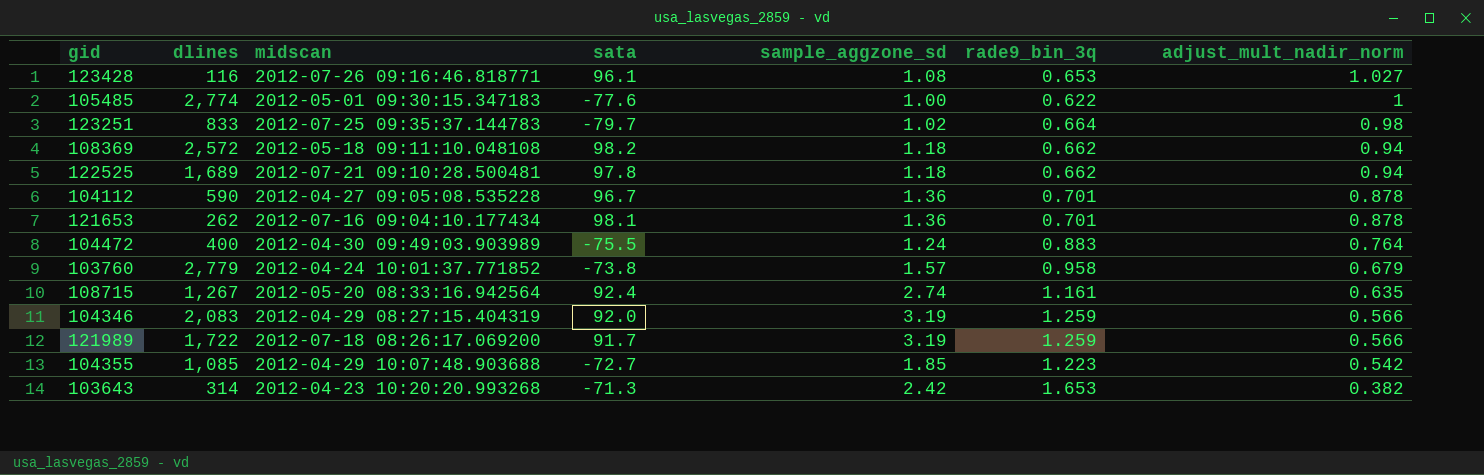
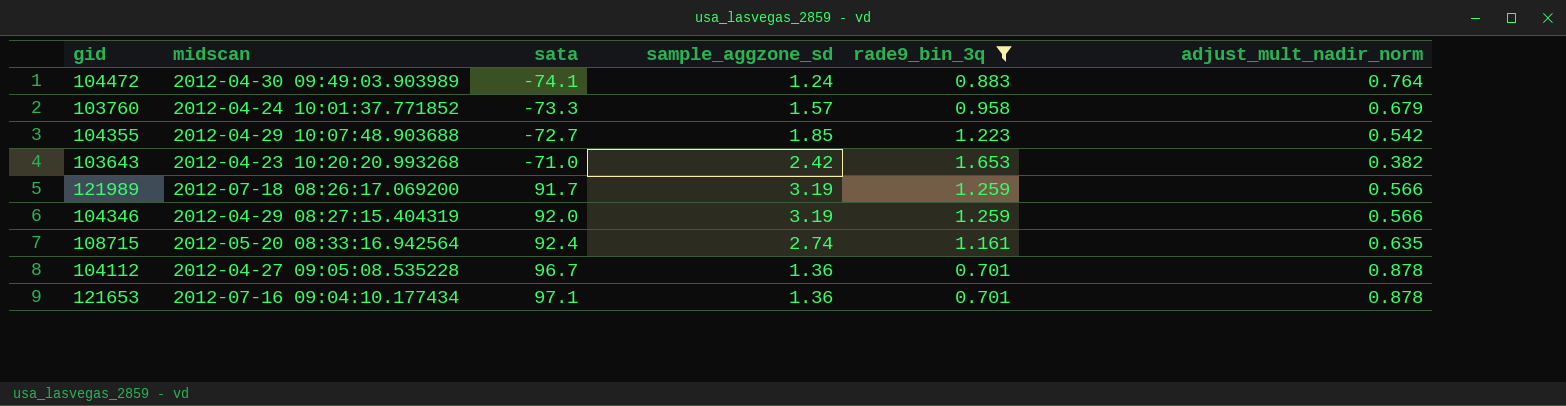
filter: none -> rade9_bin_3q >= 0.701
row order: adjust_mult_nadir_norm descending -> sata ascending
column dlines | position: 2 -> none
104472 | sata: -75.5 -> -74.1
103760 | sata: -73.8 -> -73.3
103643 | sata: -71.3 -> -71.0
121653 | sata: 98.1 -> 97.1

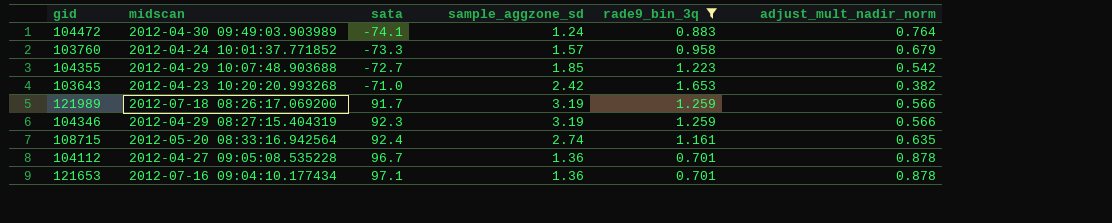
104346 | sata: 92.0 -> 92.3

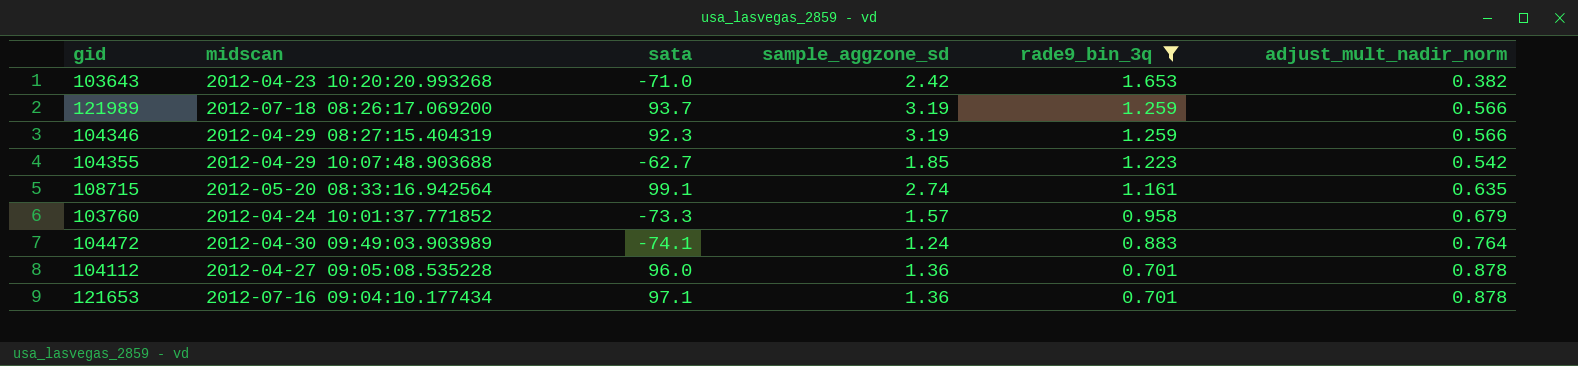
row order: sata ascending -> rade9_bin_3q descending
121989 | sata: 91.7 -> 93.7
104355 | sata: -72.7 -> -62.7
108715 | sata: 92.4 -> 99.1
104112 | sata: 96.7 -> 96.0

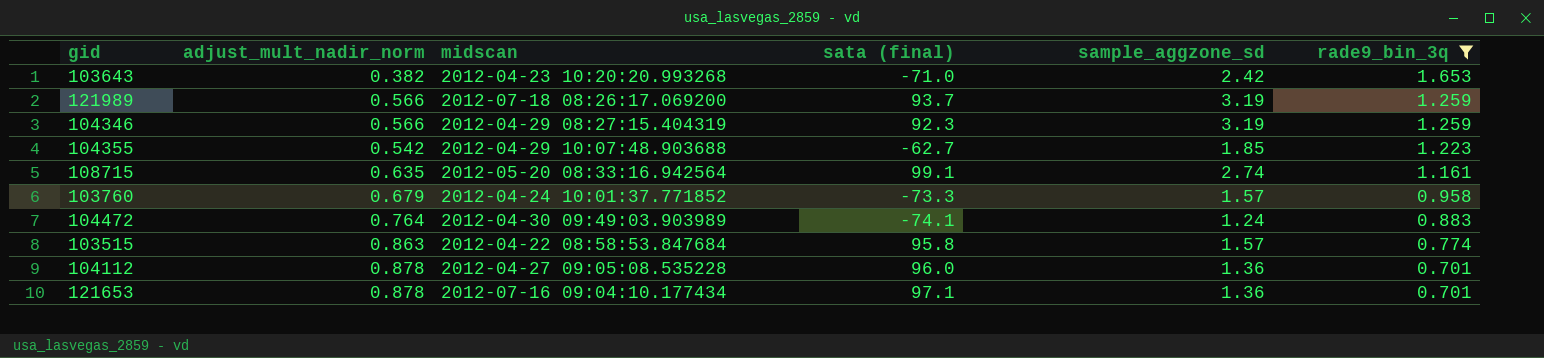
column adjust_mult_nadir_norm | position: 6 -> 2
column name: sata -> sata (final)
row 103515: none -> 0.863 | 2012-04-22 08:58:53.847684 | 95.8 | 1.57 | 0.774

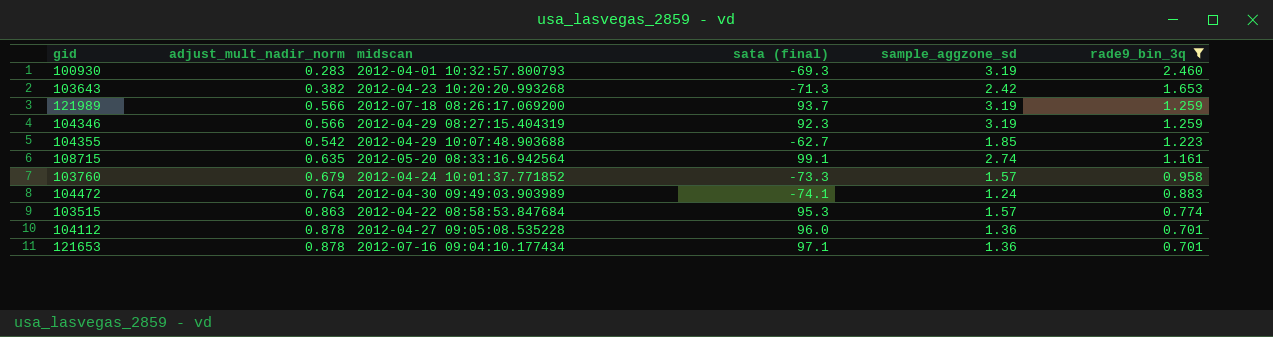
row 100930: none -> 0.283 | 2012-04-01 10:32:57.800793 | -69.3 | 3.19 | 2.460
103643 | sata (final): -71.0 -> -71.3
103515 | sata (final): 95.8 -> 95.3

